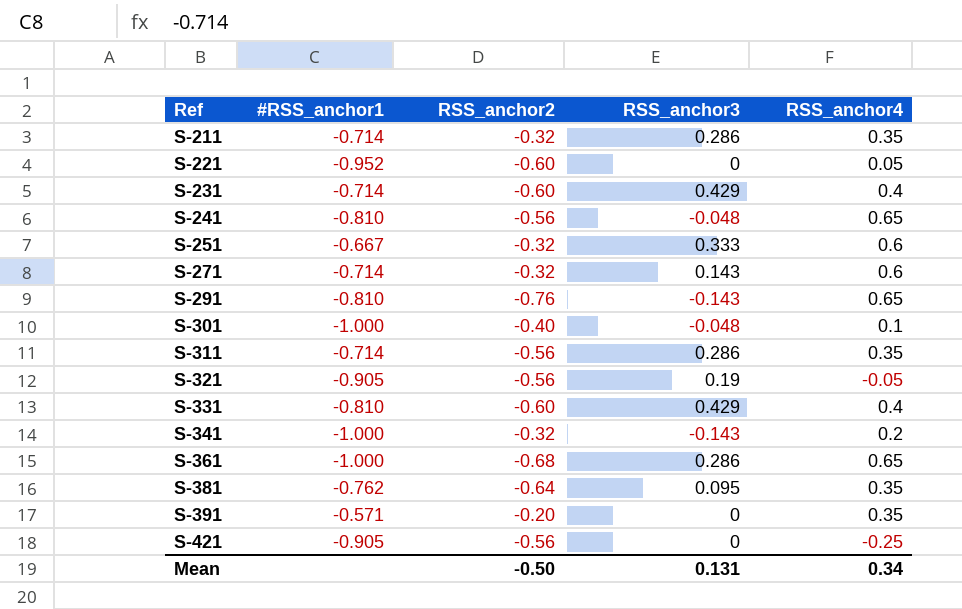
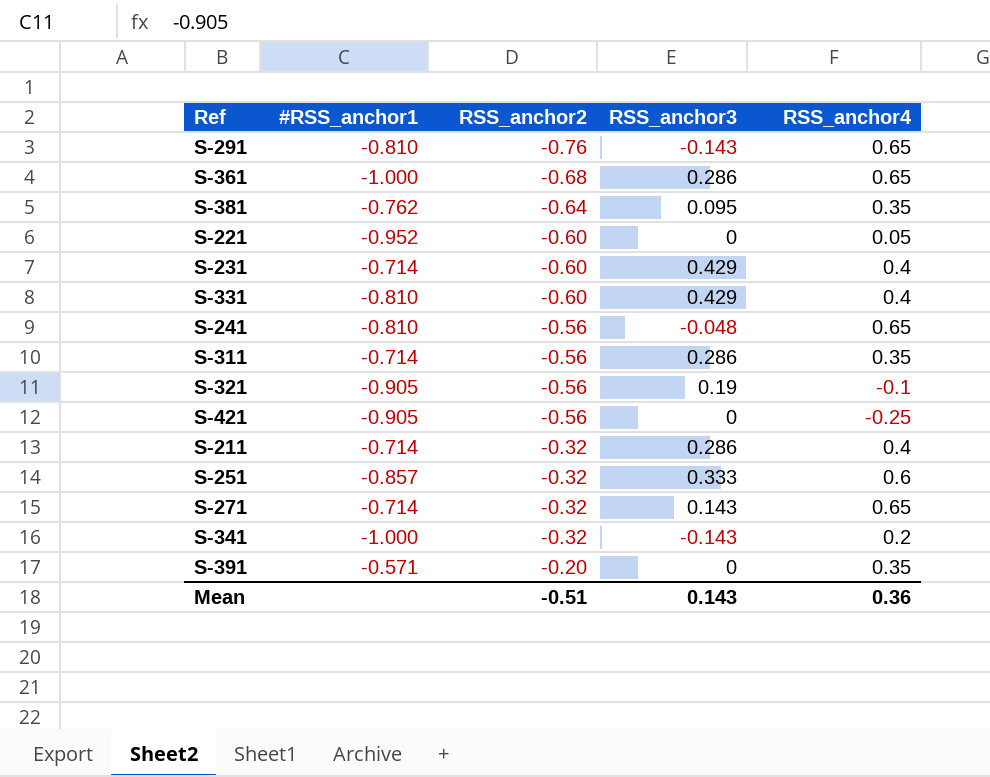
row order: Ref ascending -> RSS_anchor2 ascending
row S-301: -1.000 | -0.40 | -0.048 | 0.1 -> none
S-321 | RSS_anchor4: -0.05 -> -0.1
S-211 | RSS_anchor4: 0.35 -> 0.4
S-251 | #RSS_anchor1: -0.667 -> -0.857
S-271 | RSS_anchor4: 0.6 -> 0.65
Mean | RSS_anchor2: -0.50 -> -0.51
Mean | RSS_anchor3: 0.131 -> 0.143
Mean | RSS_anchor4: 0.34 -> 0.36

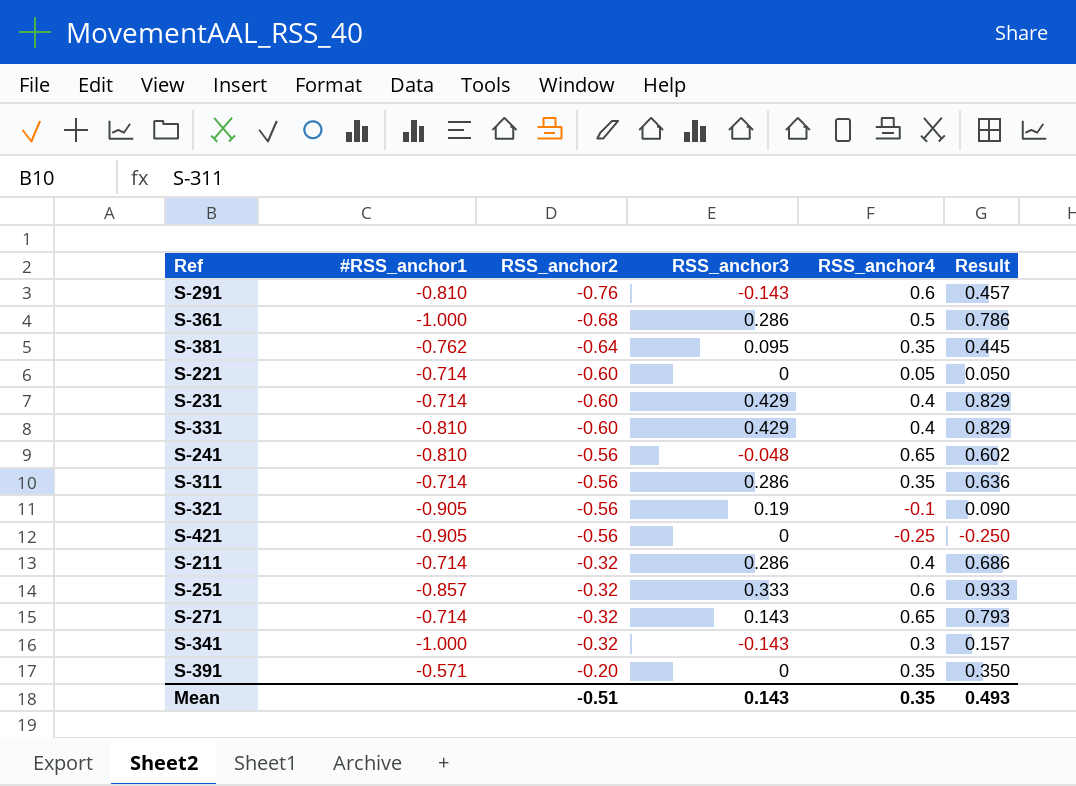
column Result | formula: none -> [RSS_anchor3] + [RSS_anchor4]
S-291 | RSS_anchor4: 0.65 -> 0.6
S-361 | RSS_anchor4: 0.65 -> 0.5
S-221 | #RSS_anchor1: -0.952 -> -0.714
S-341 | RSS_anchor4: 0.2 -> 0.3
Mean | RSS_anchor4: 0.36 -> 0.35

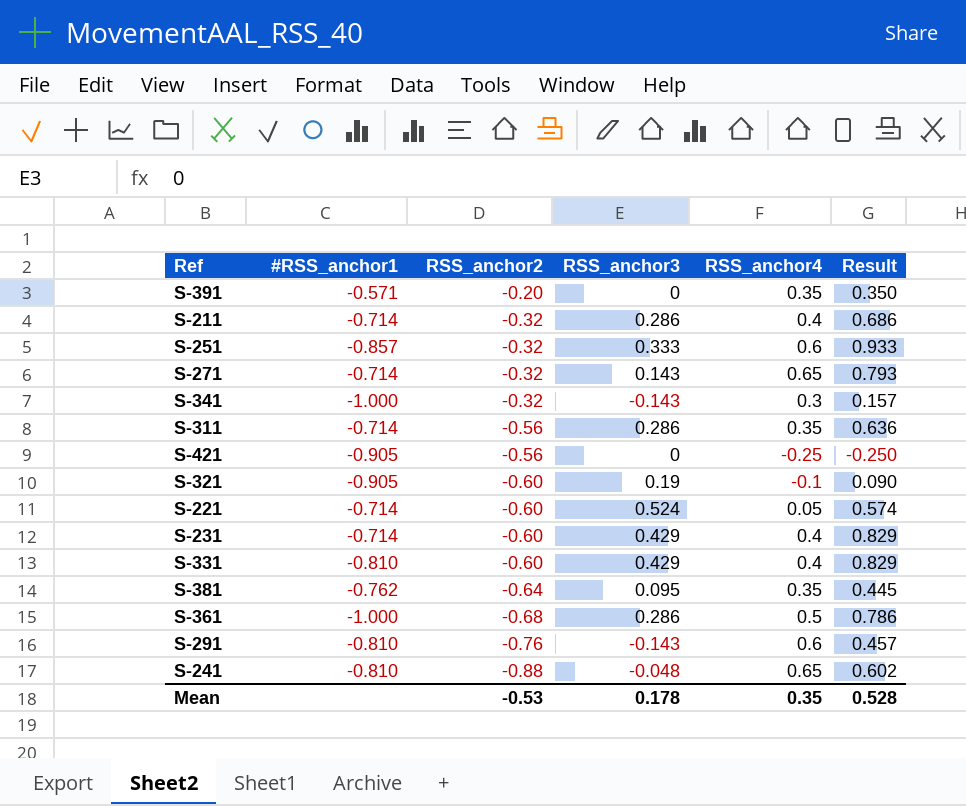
row order: RSS_anchor2 ascending -> RSS_anchor2 descending
S-321 | RSS_anchor2: -0.56 -> -0.60
S-221 | RSS_anchor3: 0 -> 0.524
S-221 | Result: 0.050 -> 0.574
S-241 | RSS_anchor2: -0.56 -> -0.88
Mean | RSS_anchor2: -0.51 -> -0.53
Mean | RSS_anchor3: 0.143 -> 0.178
Mean | Result: 0.493 -> 0.528

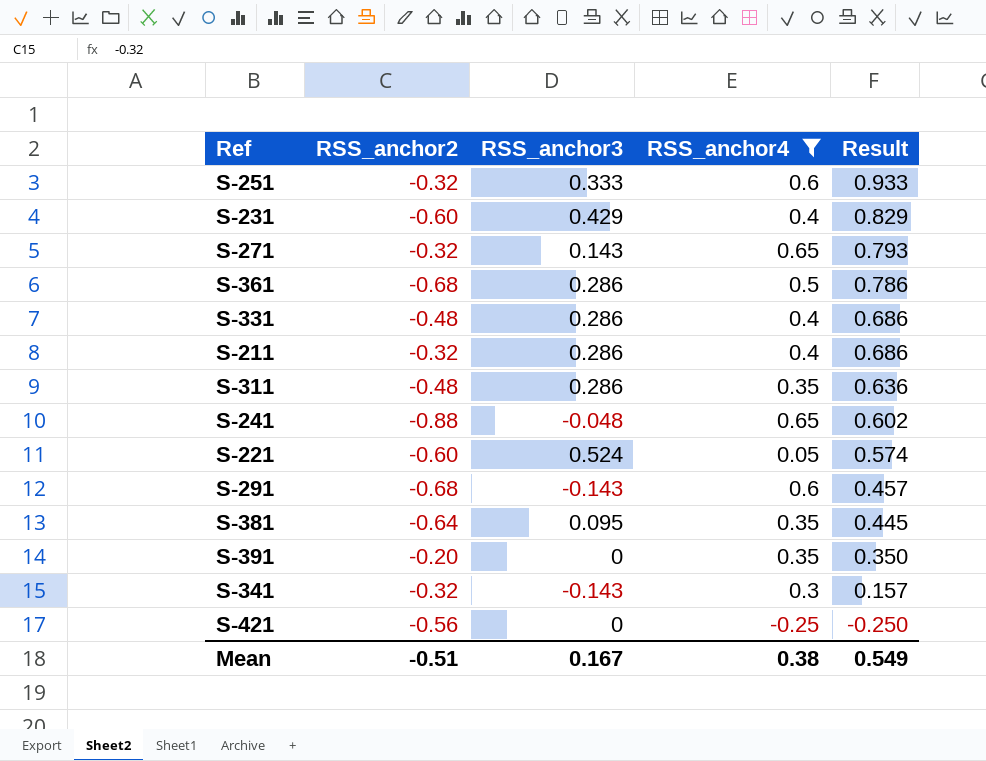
filter: none -> RSS_anchor4 != -0.1
row order: RSS_anchor2 descending -> Result descending
column #RSS_anchor1 | position: 2 -> none
S-331 | RSS_anchor2: -0.60 -> -0.48
S-331 | RSS_anchor3: 0.429 -> 0.286
S-331 | Result: 0.829 -> 0.686
S-311 | RSS_anchor2: -0.56 -> -0.48
S-291 | RSS_anchor2: -0.76 -> -0.68
Mean | RSS_anchor2: -0.53 -> -0.51
Mean | RSS_anchor3: 0.178 -> 0.167
Mean | RSS_anchor4: 0.35 -> 0.38
Mean | Result: 0.528 -> 0.549

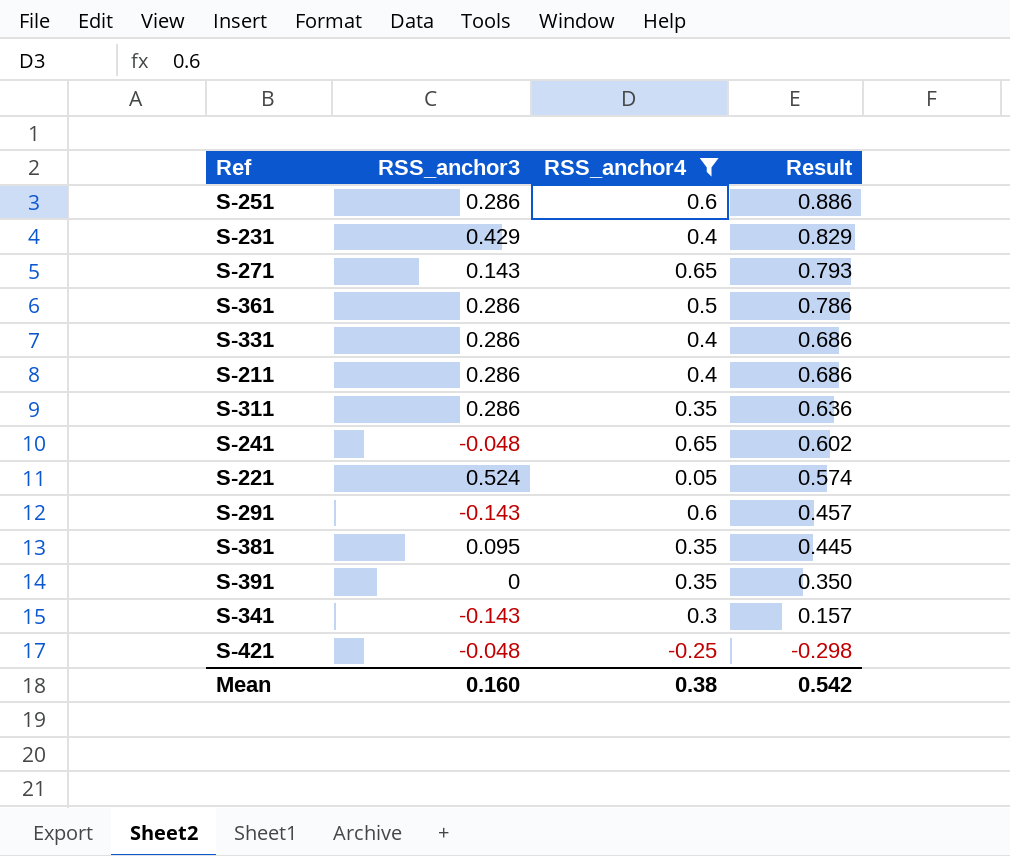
column RSS_anchor2 | position: 2 -> none
S-251 | RSS_anchor3: 0.333 -> 0.286
S-251 | Result: 0.933 -> 0.886
S-421 | RSS_anchor3: 0 -> -0.048
S-421 | Result: -0.250 -> -0.298
Mean | RSS_anchor3: 0.167 -> 0.160
Mean | Result: 0.549 -> 0.542

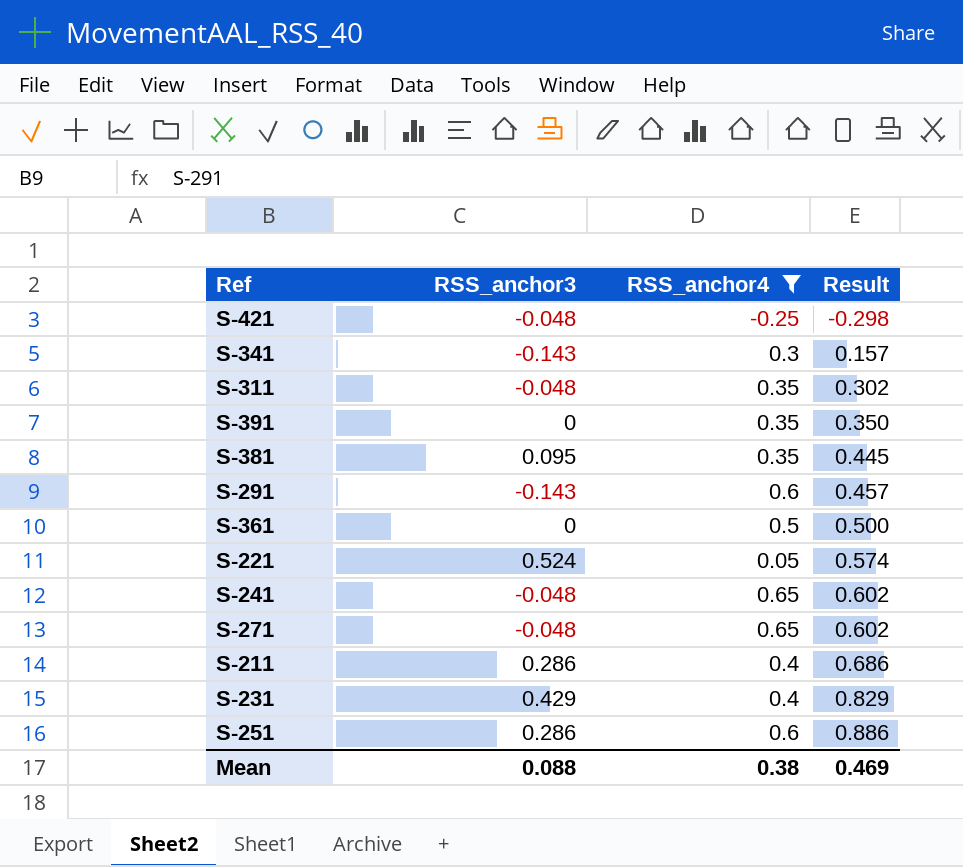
row order: Result descending -> Result ascending
row S-331: 0.286 | 0.4 | 0.686 -> none
S-311 | RSS_anchor3: 0.286 -> -0.048
S-311 | Result: 0.636 -> 0.302
S-361 | RSS_anchor3: 0.286 -> 0
S-361 | Result: 0.786 -> 0.500
S-271 | RSS_anchor3: 0.143 -> -0.048
S-271 | Result: 0.793 -> 0.602
Mean | RSS_anchor3: 0.160 -> 0.088
Mean | Result: 0.542 -> 0.469

